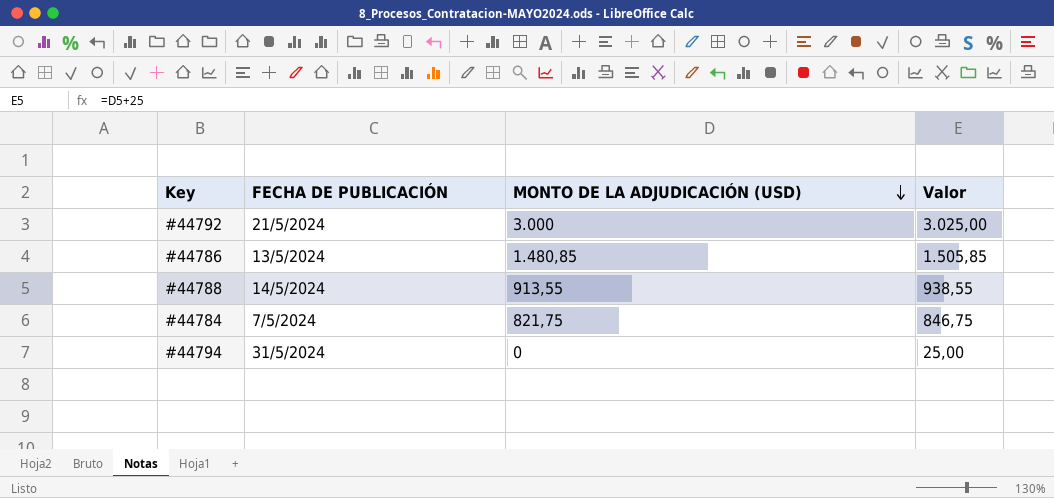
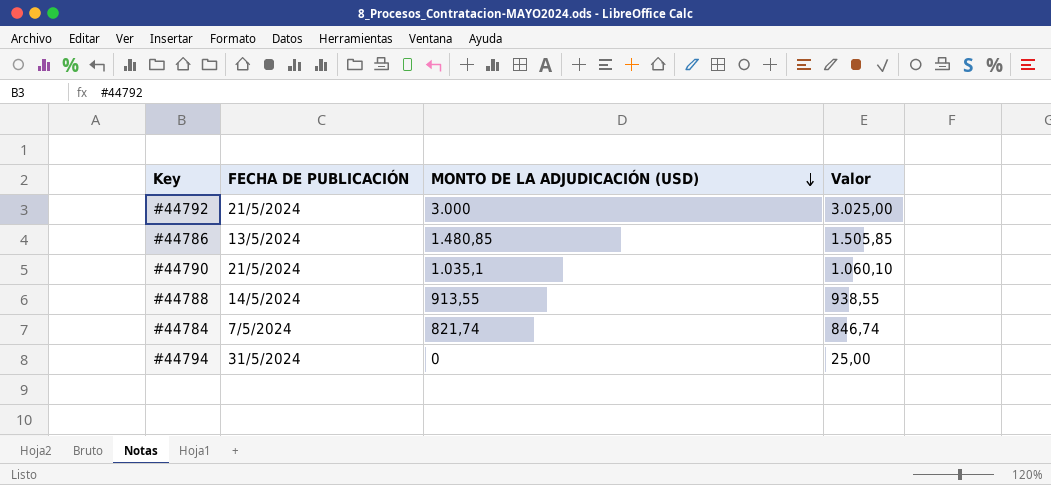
row #44790: none -> 21/5/2024 | 1.035,1 | 1.060,10
#44784 | MONTO DE LA ADJUDICACIÓN (USD): 821,75 -> 821,74
#44784 | Valor: 846,75 -> 846,74

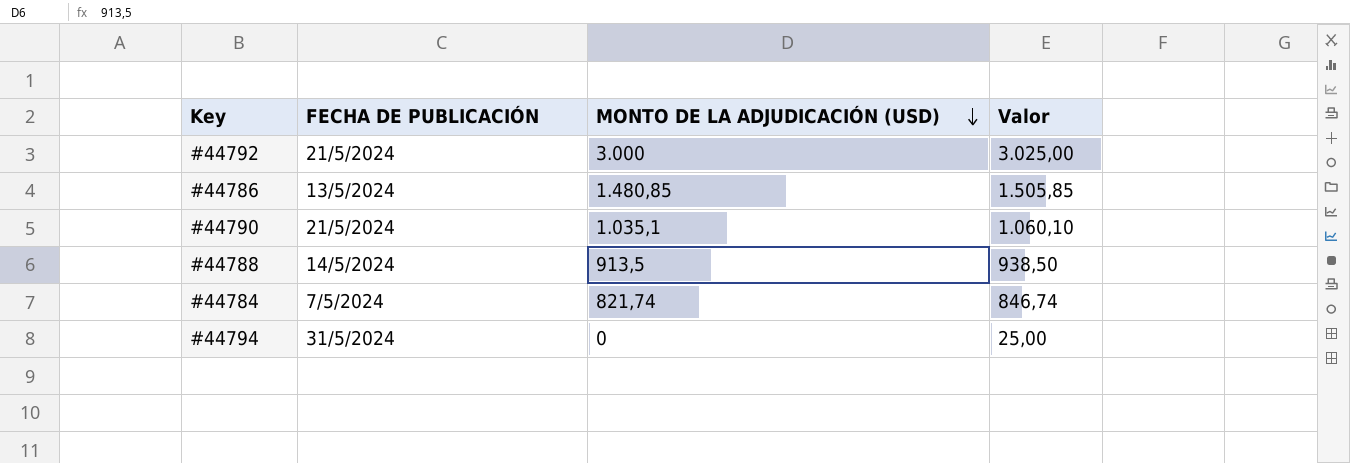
#44788 | MONTO DE LA ADJUDICACIÓN (USD): 913,55 -> 913,5
#44788 | Valor: 938,55 -> 938,50

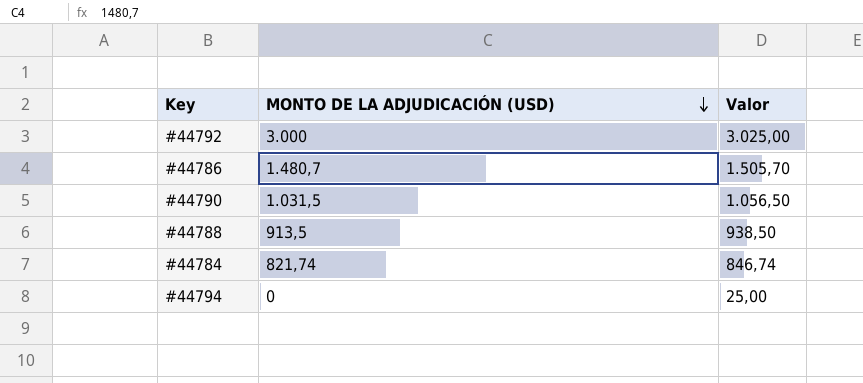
column FECHA DE PUBLICACIÓN | position: 2 -> none
#44786 | MONTO DE LA ADJUDICACIÓN (USD): 1.480,85 -> 1.480,7
#44786 | Valor: 1.505,85 -> 1.505,70
#44790 | MONTO DE LA ADJUDICACIÓN (USD): 1.035,1 -> 1.031,5
#44790 | Valor: 1.060,10 -> 1.056,50

